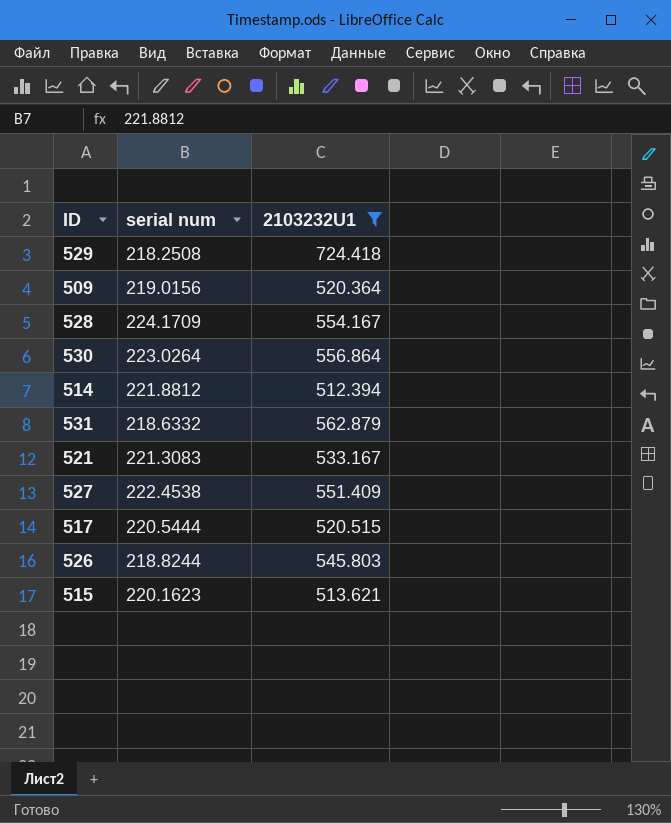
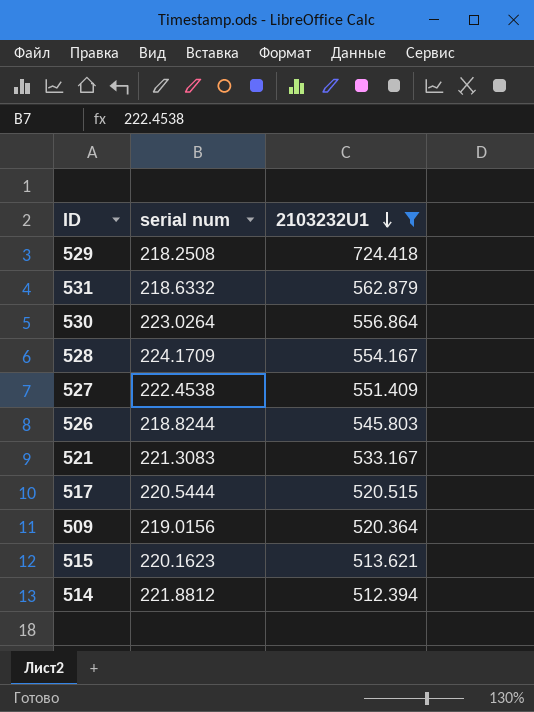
row order: none -> 2103232U1 descending

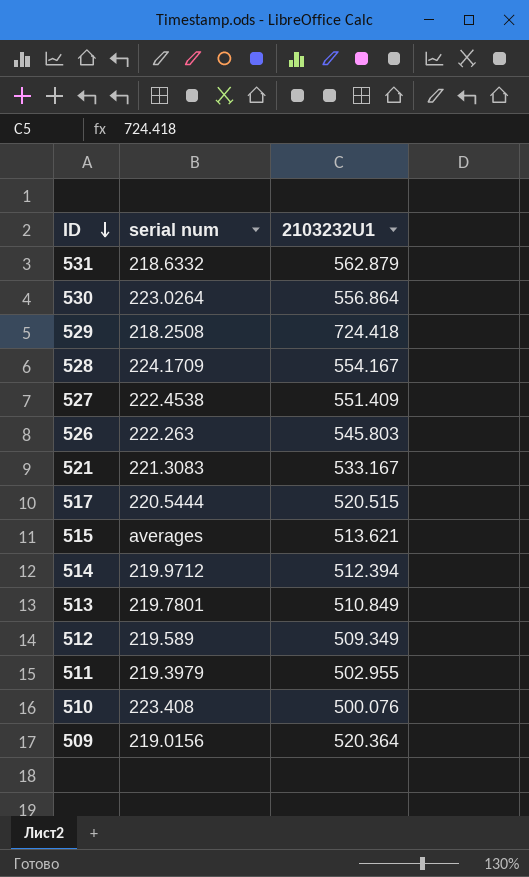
filter: 2103232U1 >= 512.394 -> none
row order: 2103232U1 descending -> ID descending
526 | serial num: 218.8244 -> 222.263
515 | serial num: 220.1623 -> averages
514 | serial num: 221.8812 -> 219.9712

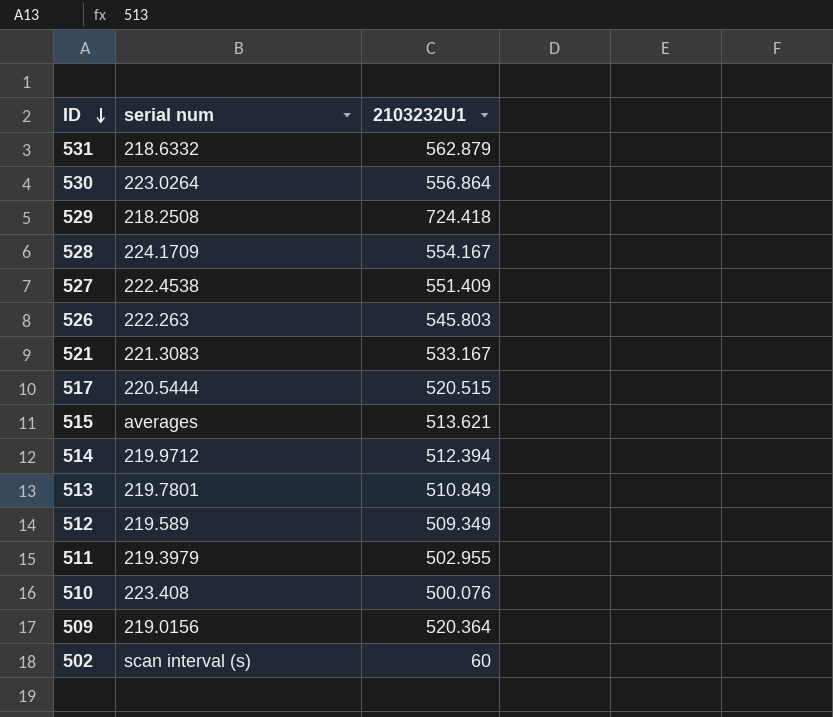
row 502: none -> scan interval (s) | 60

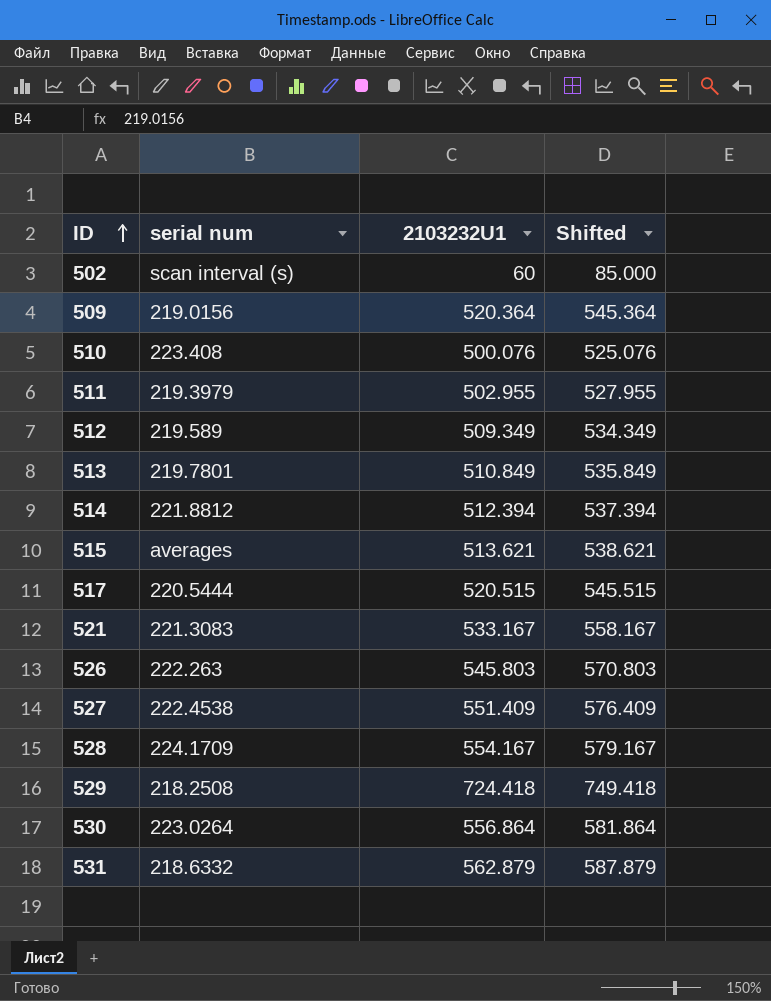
row order: ID descending -> ID ascending
column Shifted | formula: none -> [2103232U1] + 25
514 | serial num: 219.9712 -> 221.8812

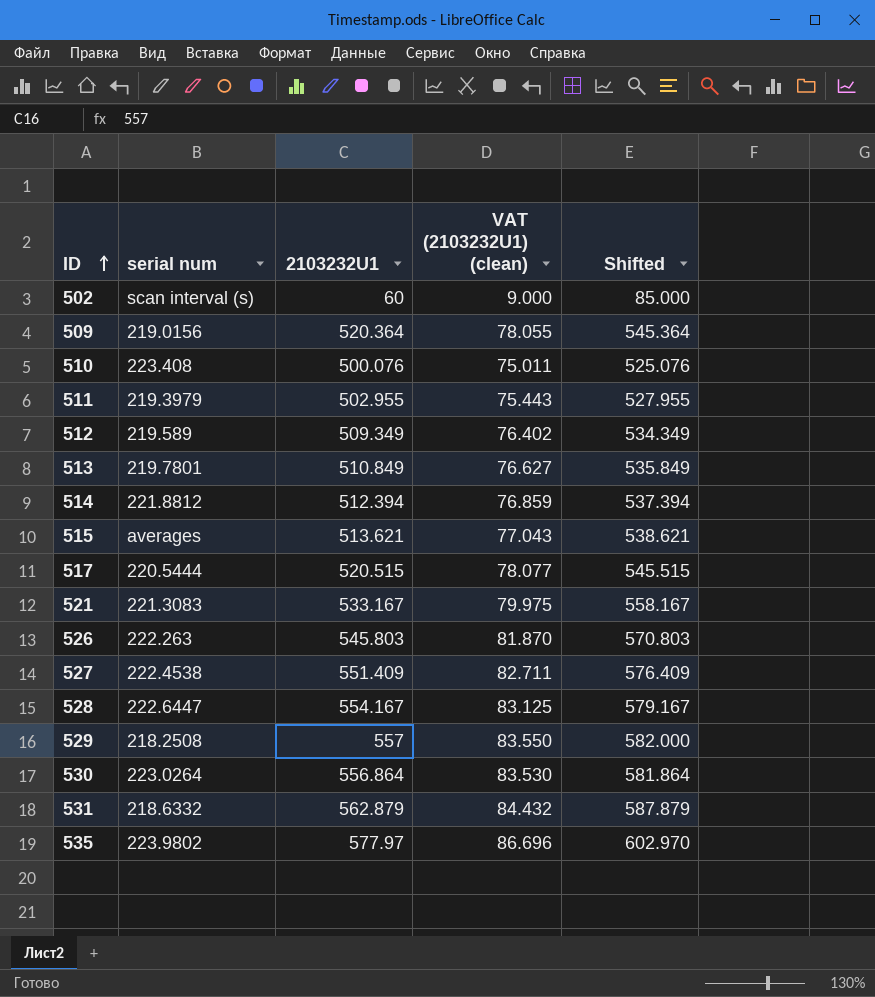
column VAT (2103232U1) (clean) | formula: none -> [2103232U1] * 0.15
528 | serial num: 224.1709 -> 222.6447
529 | 2103232U1: 724.418 -> 557
529 | Shifted: 749.418 -> 582.000
row 535: none -> 223.9802 | 577.97 | 86.696 | 602.970

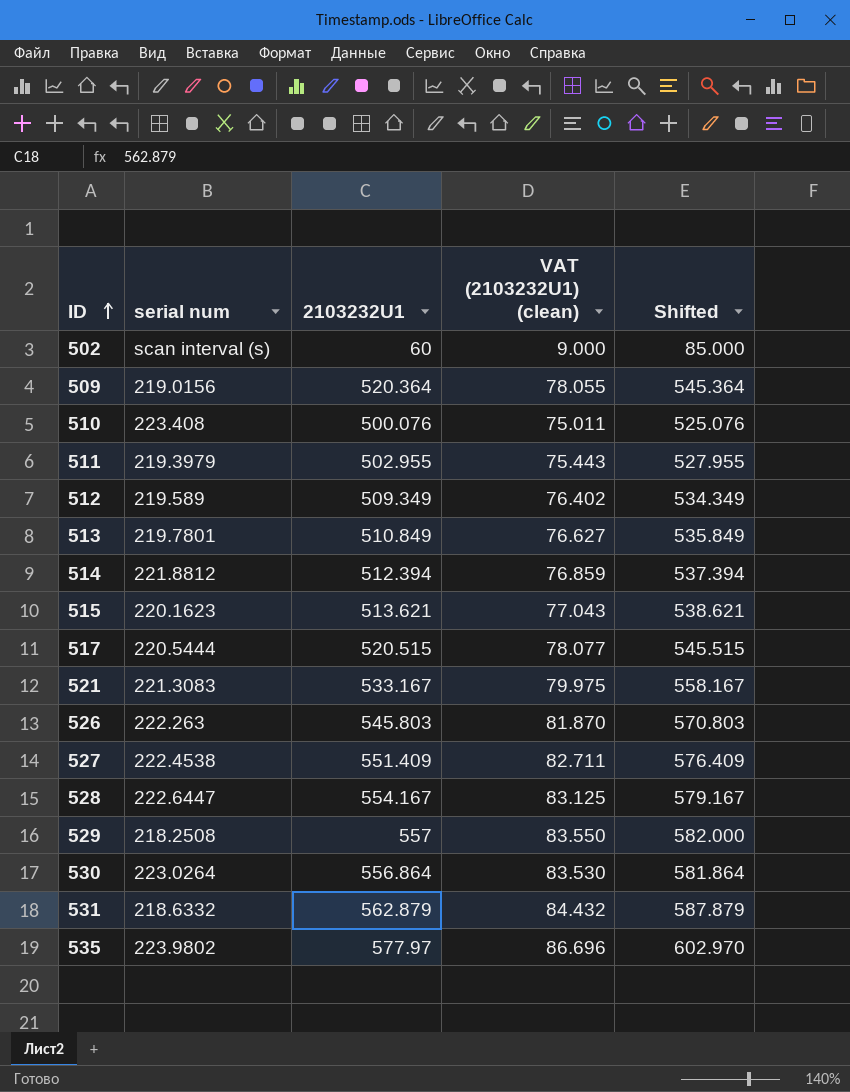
515 | serial num: averages -> 220.1623

